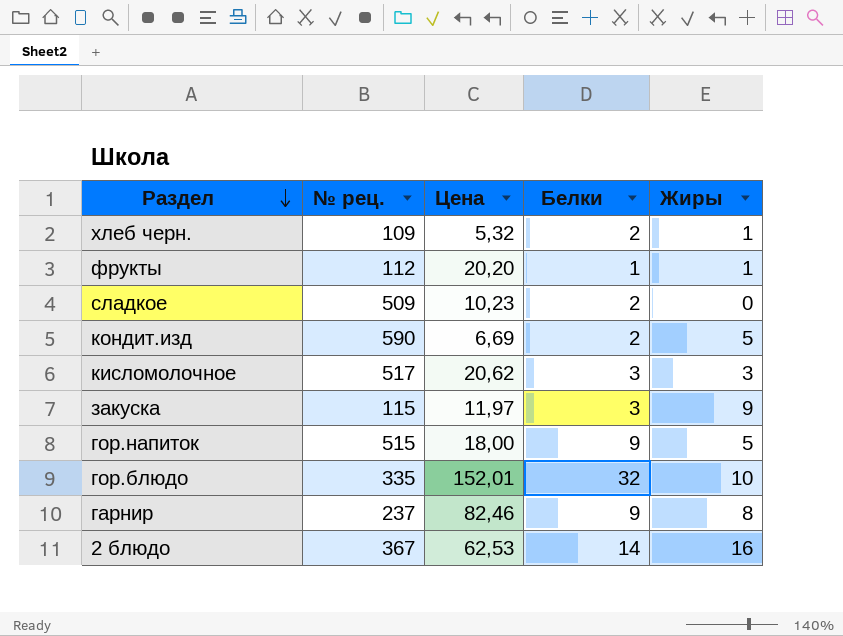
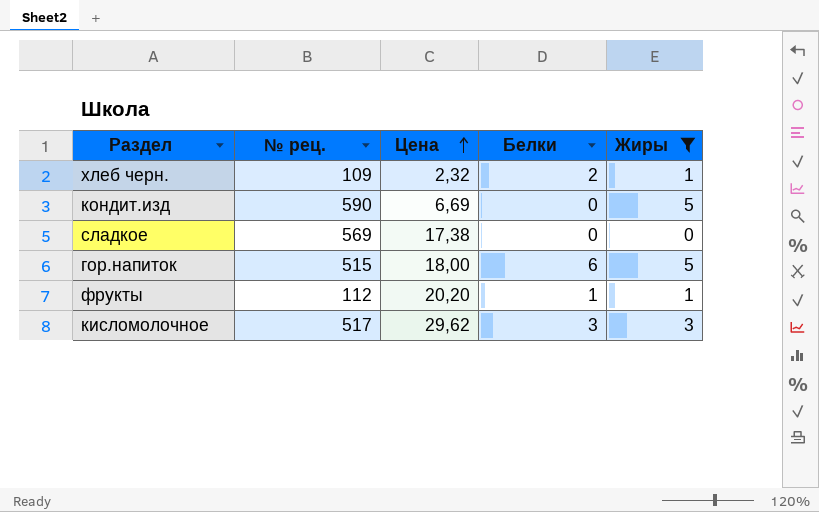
filter: none -> Жиры <= 5
row order: Раздел descending -> Цена ascending
хлеб черн. | Цена: 5,32 -> 2,32
кондит.изд | Белки: 2 -> 0
сладкое | № рец.: 509 -> 569
сладкое | Цена: 10,23 -> 17,38
сладкое | Белки: 2 -> 0
гор.напиток | Белки: 9 -> 6
кисломолочное | Цена: 20,62 -> 29,62

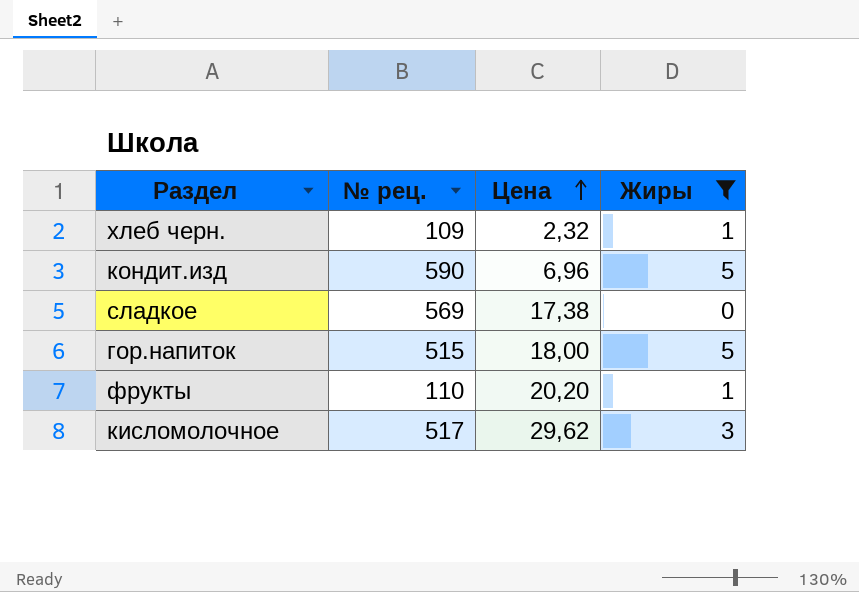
column Белки | position: 4 -> none
кондит.изд | Цена: 6,69 -> 6,96
фрукты | № рец.: 112 -> 110

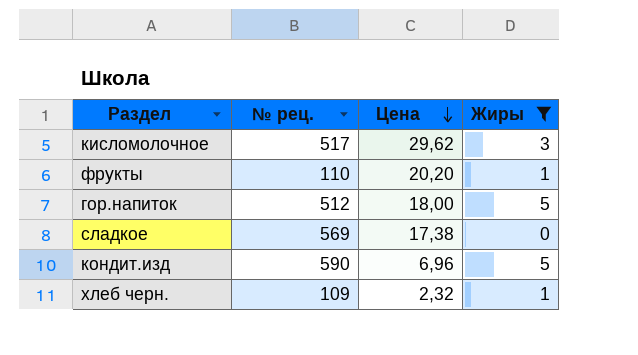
row order: Цена ascending -> Цена descending
гор.напиток | № рец.: 515 -> 512

